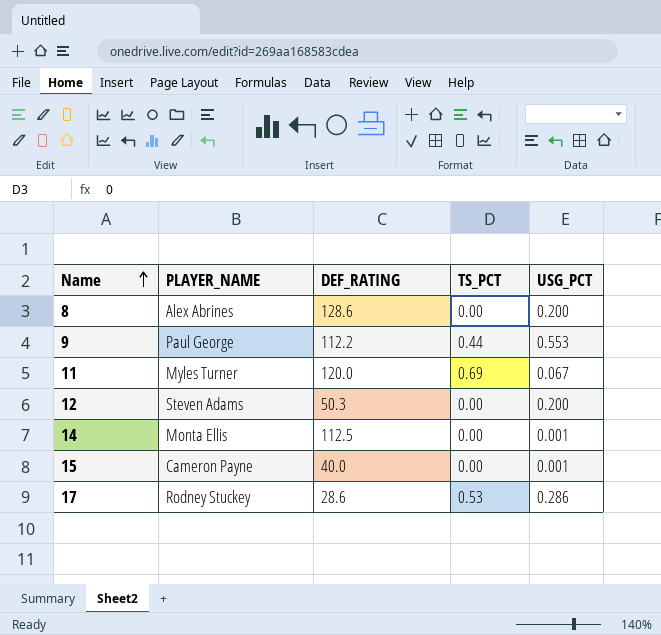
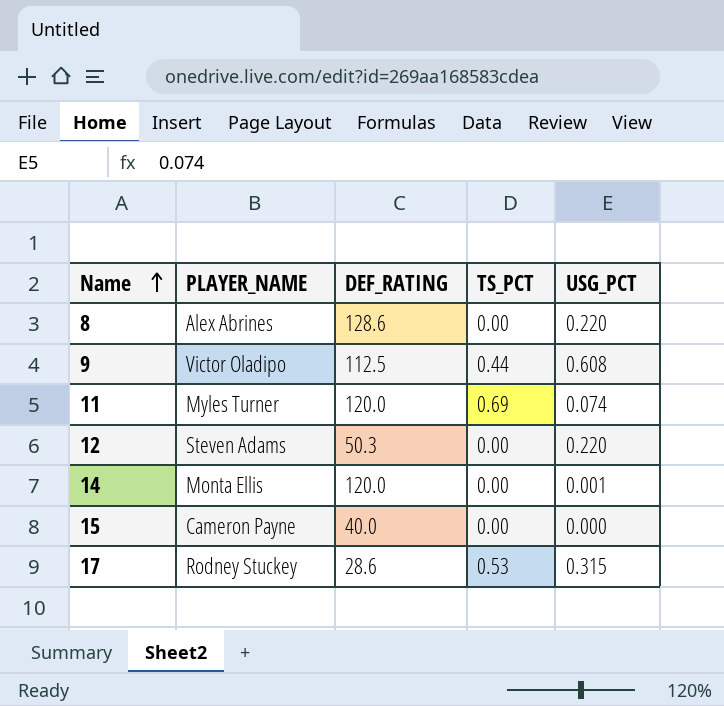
8 | USG_PCT: 0.200 -> 0.220
9 | PLAYER_NAME: Paul George -> Victor Oladipo
9 | DEF_RATING: 112.2 -> 112.5
9 | USG_PCT: 0.553 -> 0.608
11 | USG_PCT: 0.067 -> 0.074
12 | USG_PCT: 0.200 -> 0.220
14 | DEF_RATING: 112.5 -> 120.0
15 | USG_PCT: 0.001 -> 0.000
17 | USG_PCT: 0.286 -> 0.315

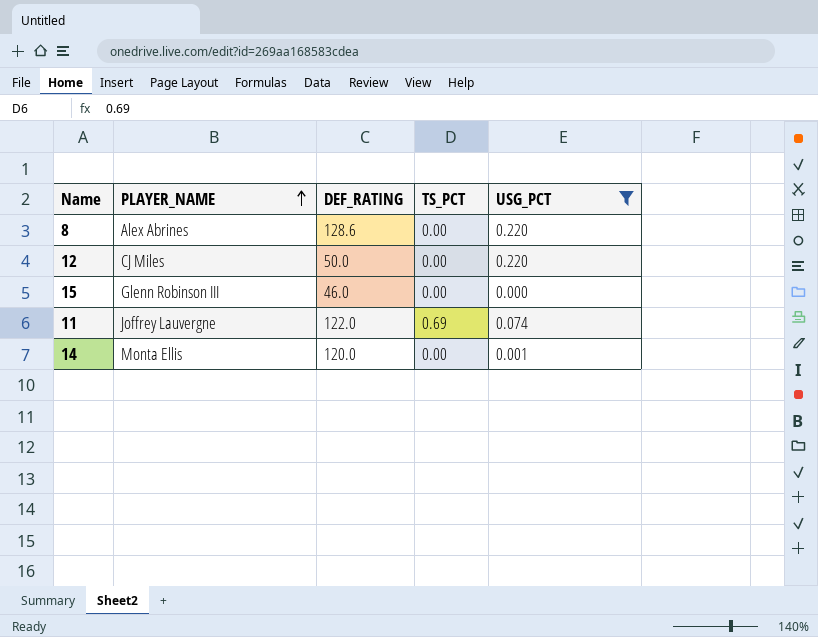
filter: none -> USG_PCT <= 0.220
row order: Name ascending -> PLAYER_NAME ascending
12 | PLAYER_NAME: Steven Adams -> CJ Miles
12 | DEF_RATING: 50.3 -> 50.0
15 | PLAYER_NAME: Cameron Payne -> Glenn Robinson III
15 | DEF_RATING: 40.0 -> 46.0
11 | PLAYER_NAME: Myles Turner -> Joffrey Lauvergne
11 | DEF_RATING: 120.0 -> 122.0

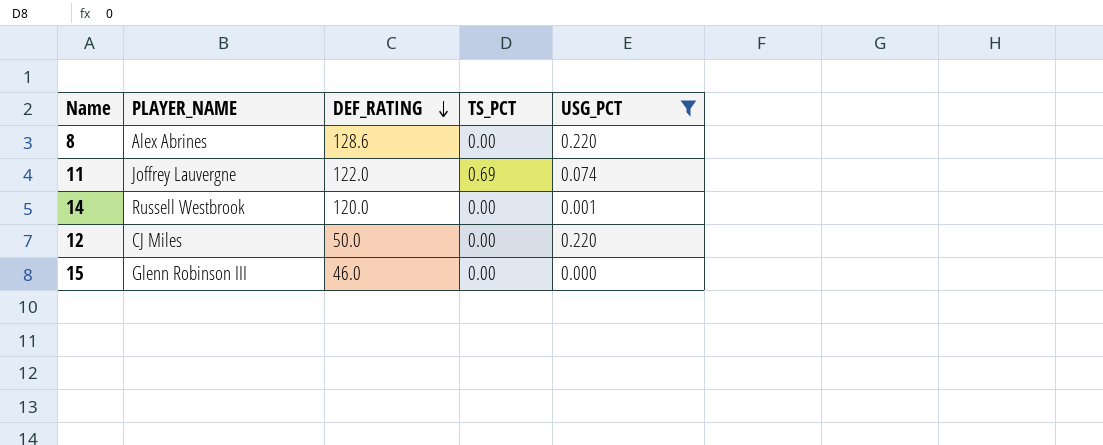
row order: PLAYER_NAME ascending -> DEF_RATING descending
14 | PLAYER_NAME: Monta Ellis -> Russell Westbrook

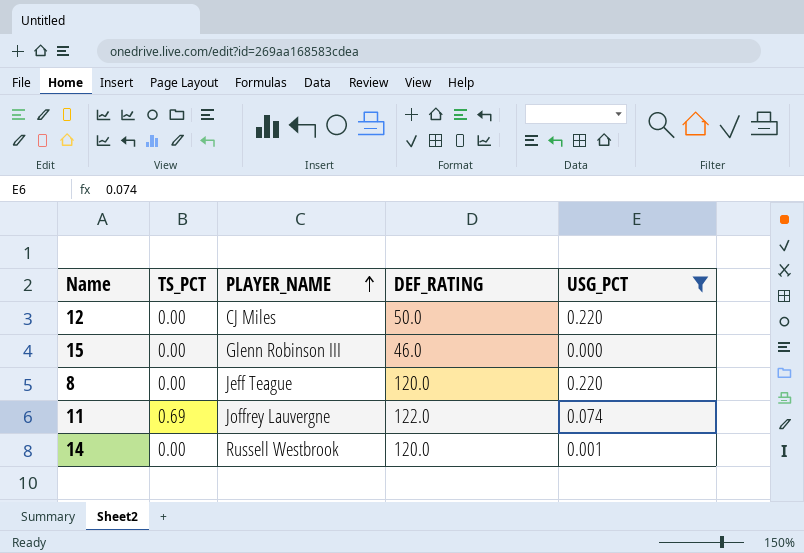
row order: DEF_RATING descending -> PLAYER_NAME ascending
column TS_PCT | position: 4 -> 2
8 | PLAYER_NAME: Alex Abrines -> Jeff Teague
8 | DEF_RATING: 128.6 -> 120.0

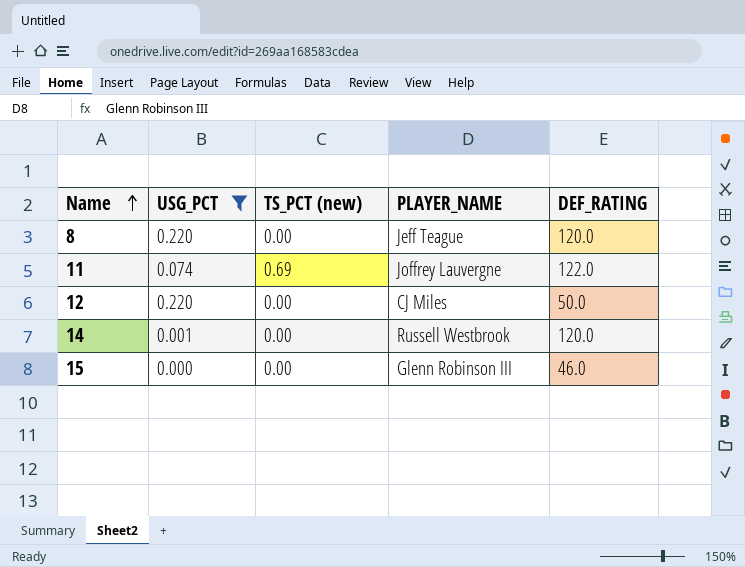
row order: PLAYER_NAME ascending -> Name ascending
column USG_PCT | position: 5 -> 2
column name: TS_PCT -> TS_PCT (new)

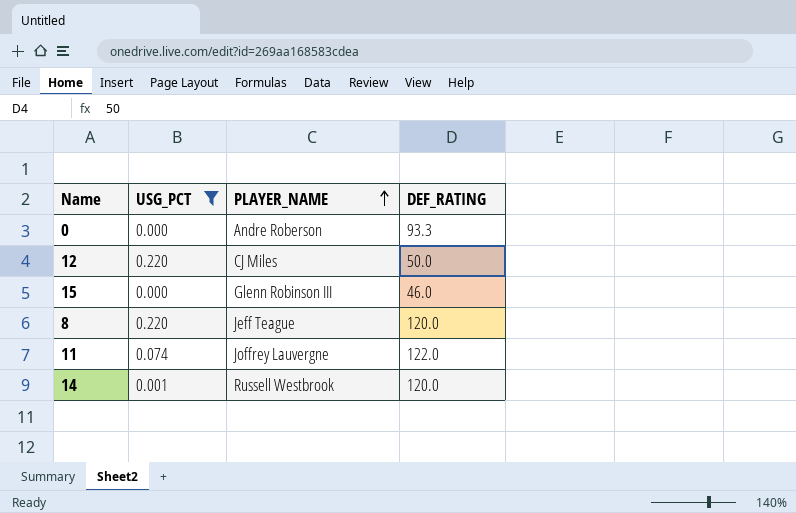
row order: Name ascending -> PLAYER_NAME ascending
column TS_PCT (new) | position: 3 -> none
row 0: none -> 0.000 | Andre Roberson | 93.3

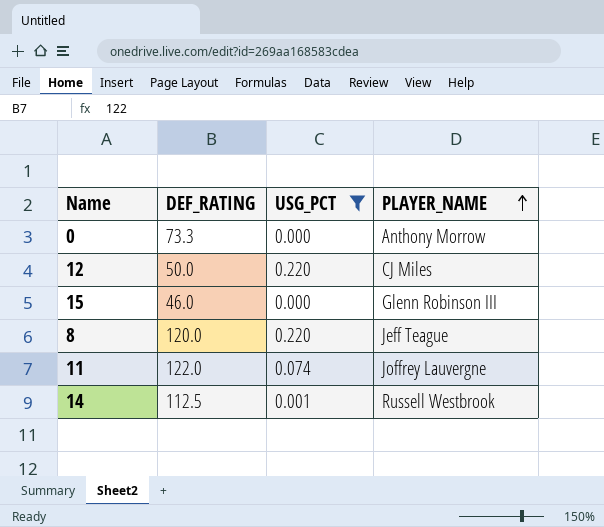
column DEF_RATING | position: 4 -> 2
0 | DEF_RATING: 93.3 -> 73.3
0 | PLAYER_NAME: Andre Roberson -> Anthony Morrow
14 | DEF_RATING: 120.0 -> 112.5

